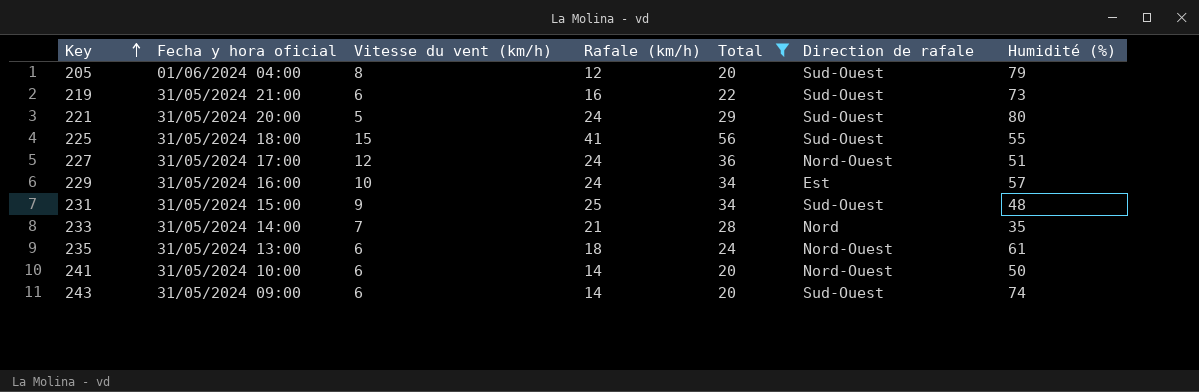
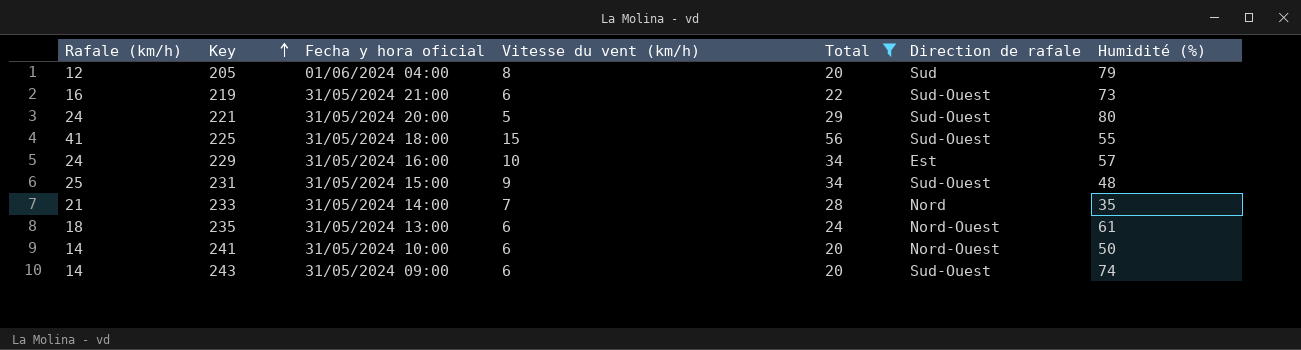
column Rafale (km/h) | position: 4 -> 1
row 227: 31/05/2024 17:00 | 12 | 24 | 36 | Nord-Ouest | 51 -> none
205 | Direction de rafale: Sud-Ouest -> Sud

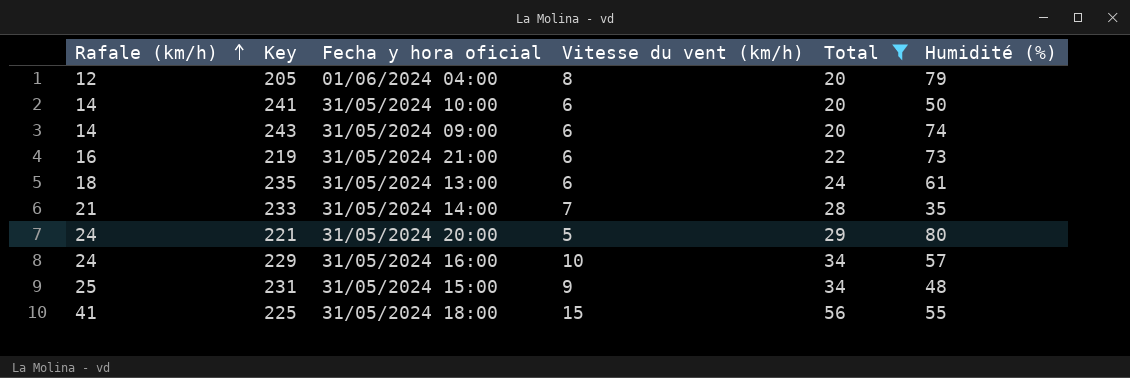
row order: Key ascending -> Rafale (km/h) ascending
column Direction de rafale | position: 6 -> none

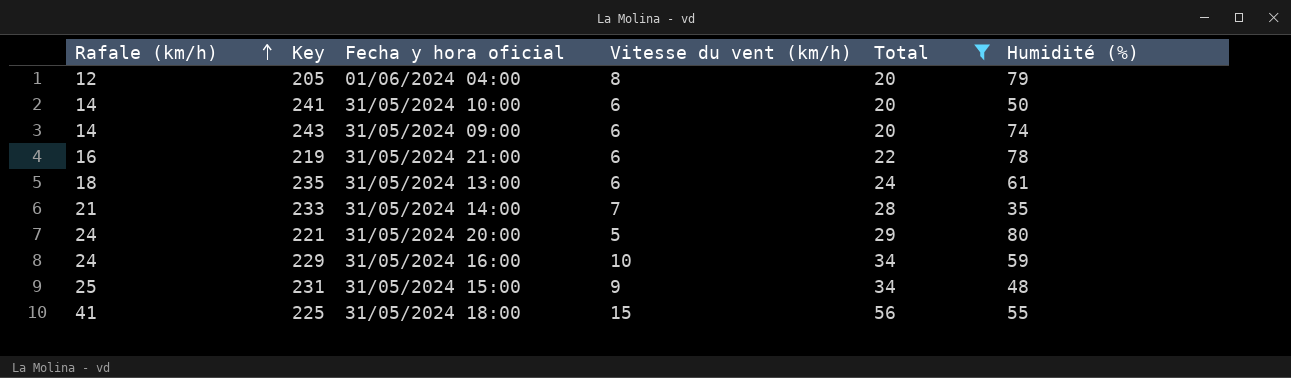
219 | Humidité (%): 73 -> 78
229 | Humidité (%): 57 -> 59

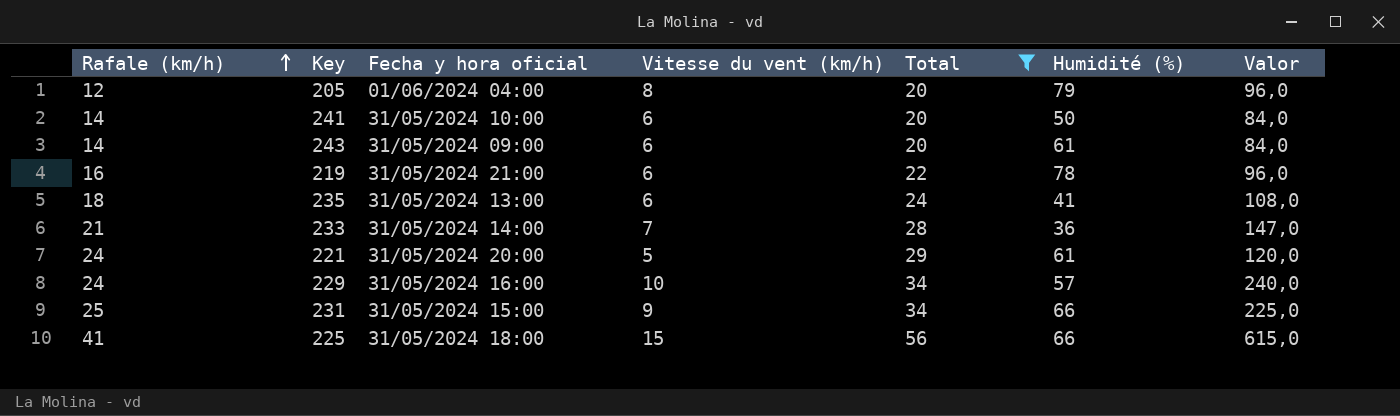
column Valor | formula: none -> [Rafale (km/h)] * [Vitesse du vent (km/h)]
243 | Humidité (%): 74 -> 61
235 | Humidité (%): 61 -> 41
233 | Humidité (%): 35 -> 36
221 | Humidité (%): 80 -> 61
229 | Humidité (%): 59 -> 57
231 | Humidité (%): 48 -> 66
225 | Humidité (%): 55 -> 66

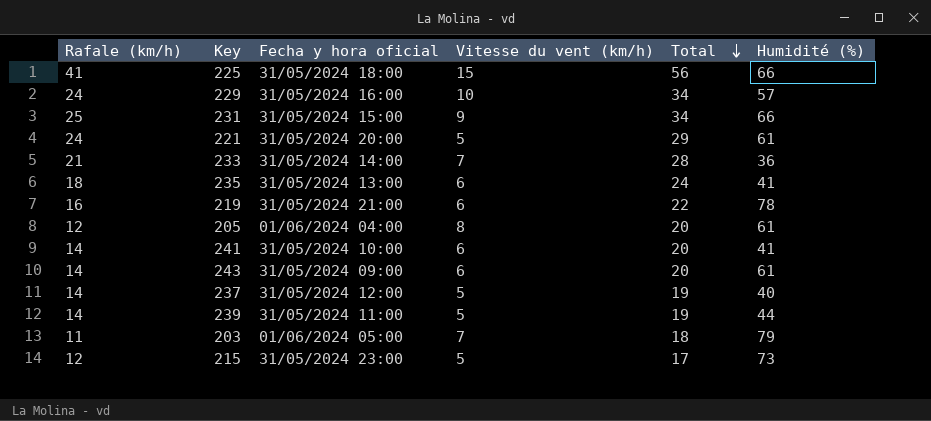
filter: Total >= 20 -> none
row order: Rafale (km/h) ascending -> Total descending
column Valor | formula: [Rafale (km/h)] * [Vitesse du vent (km/h)] -> none
205 | Humidité (%): 79 -> 61
241 | Humidité (%): 50 -> 41

